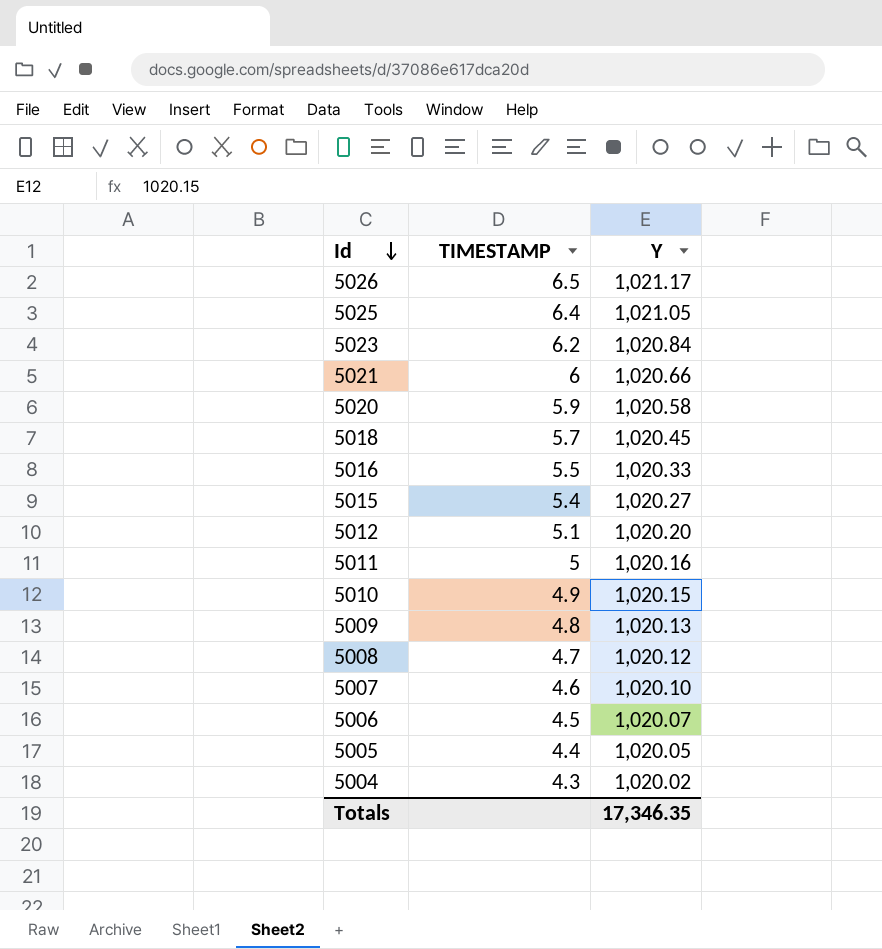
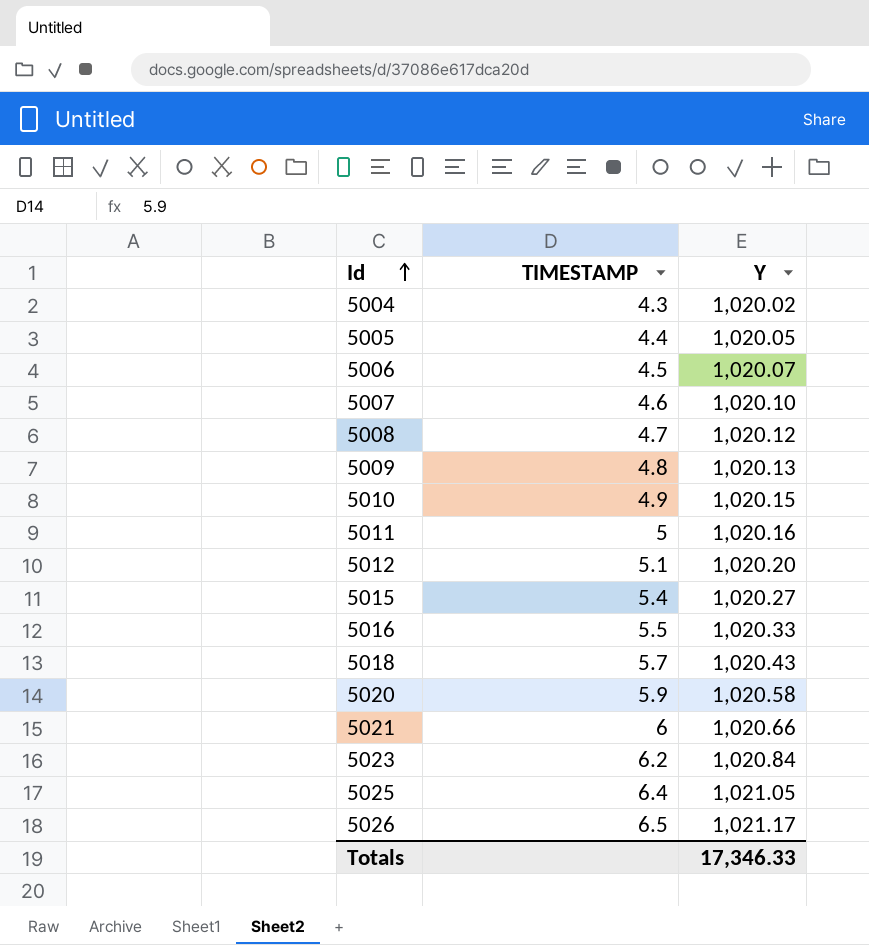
row order: Id descending -> Id ascending
5018 | Y: 1,020.45 -> 1,020.43
Totals | Y: 17,346.35 -> 17,346.33

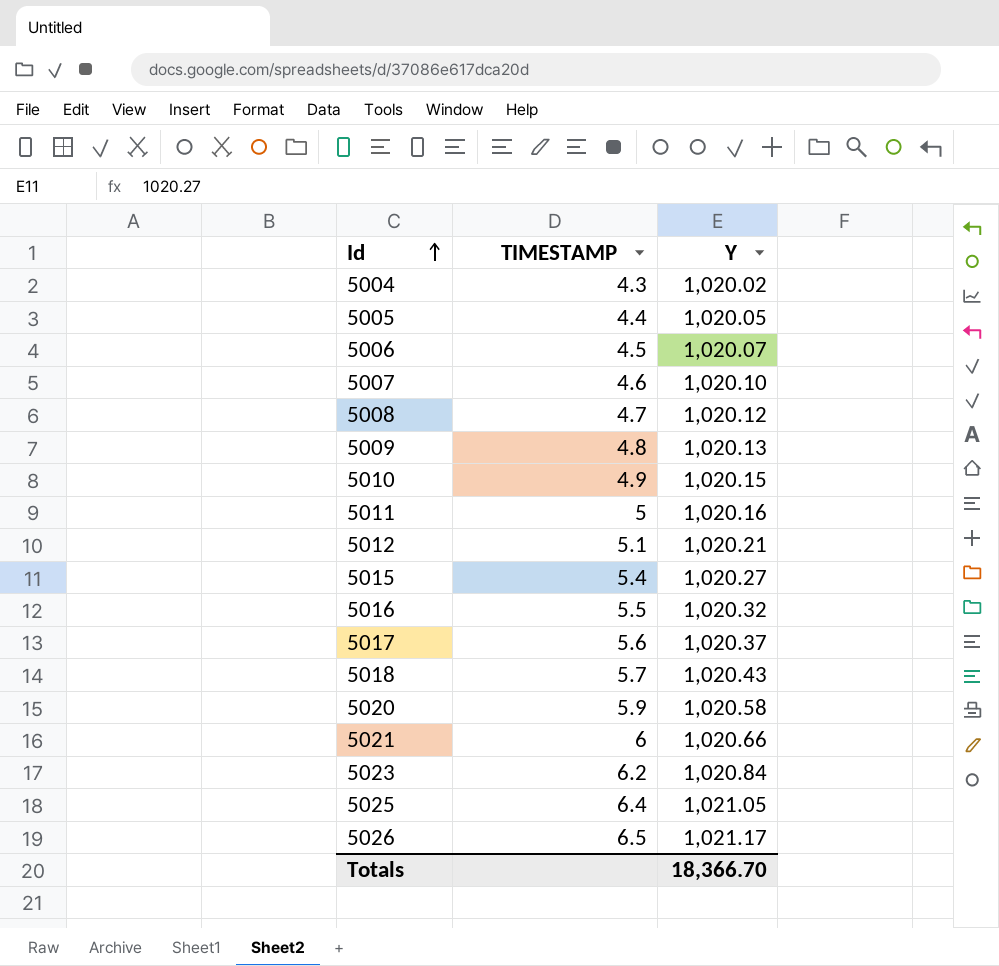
5012 | Y: 1,020.20 -> 1,020.21
5016 | Y: 1,020.33 -> 1,020.32
row 5017: none -> 5.6 | 1,020.37
Totals | Y: 17,346.33 -> 18,366.70

